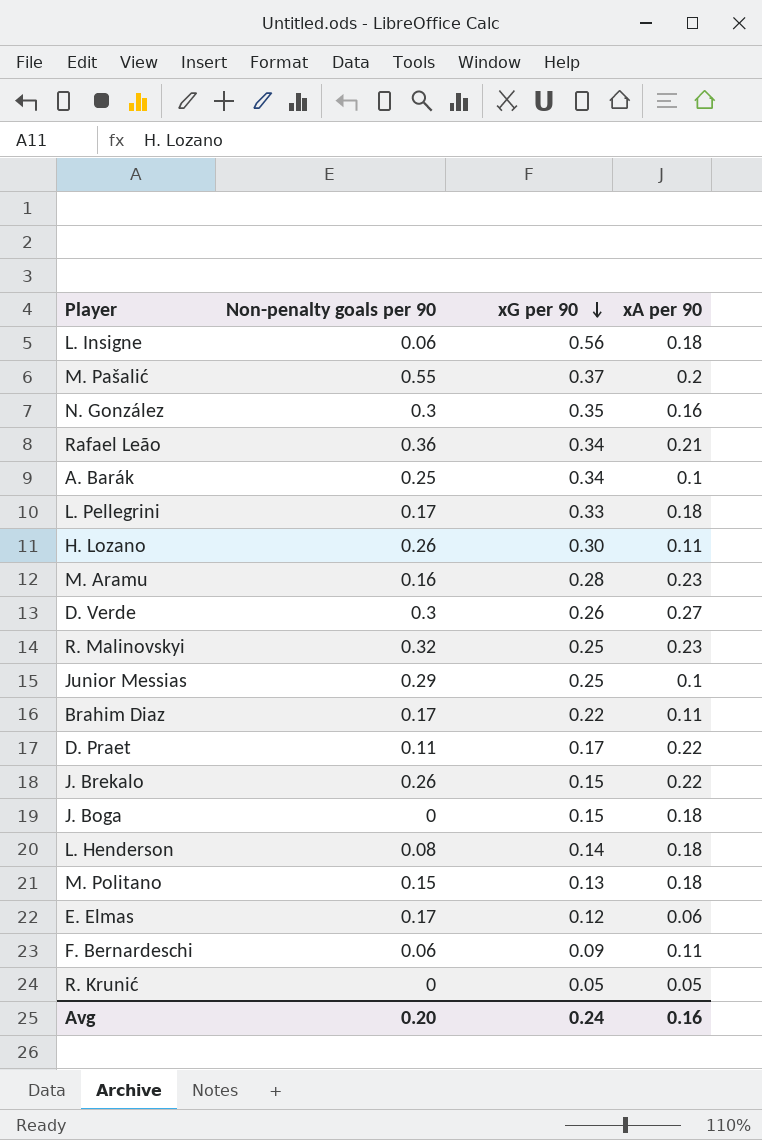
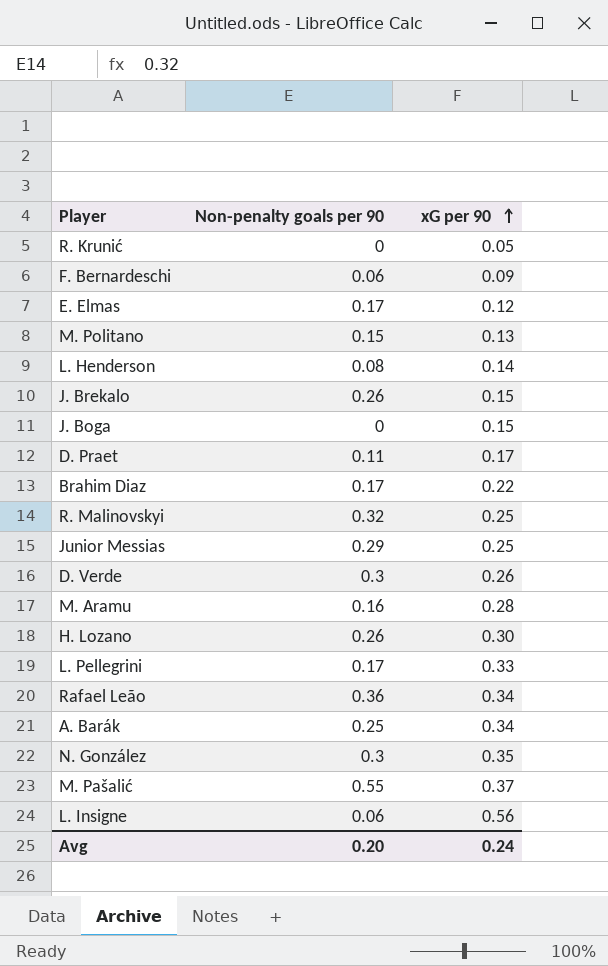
row order: xG per 90 descending -> xG per 90 ascending
column xA per 90 | position: 4 -> none

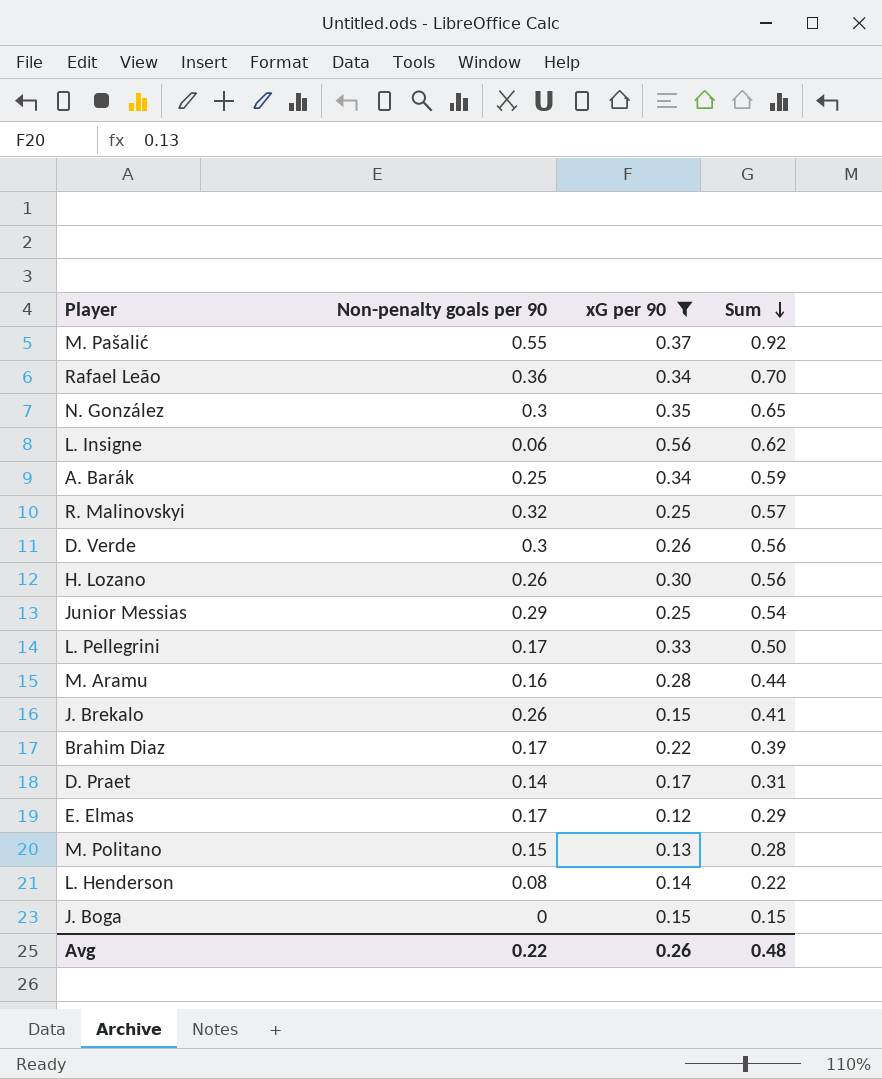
filter: none -> xG per 90 >= 0.12
row order: xG per 90 ascending -> Sum descending
column Sum | formula: none -> [Non-penalty goals per 90] + [xG per 90]
D. Praet | Non-penalty goals per 90: 0.11 -> 0.14
Avg | Non-penalty goals per 90: 0.20 -> 0.22
Avg | xG per 90: 0.24 -> 0.26

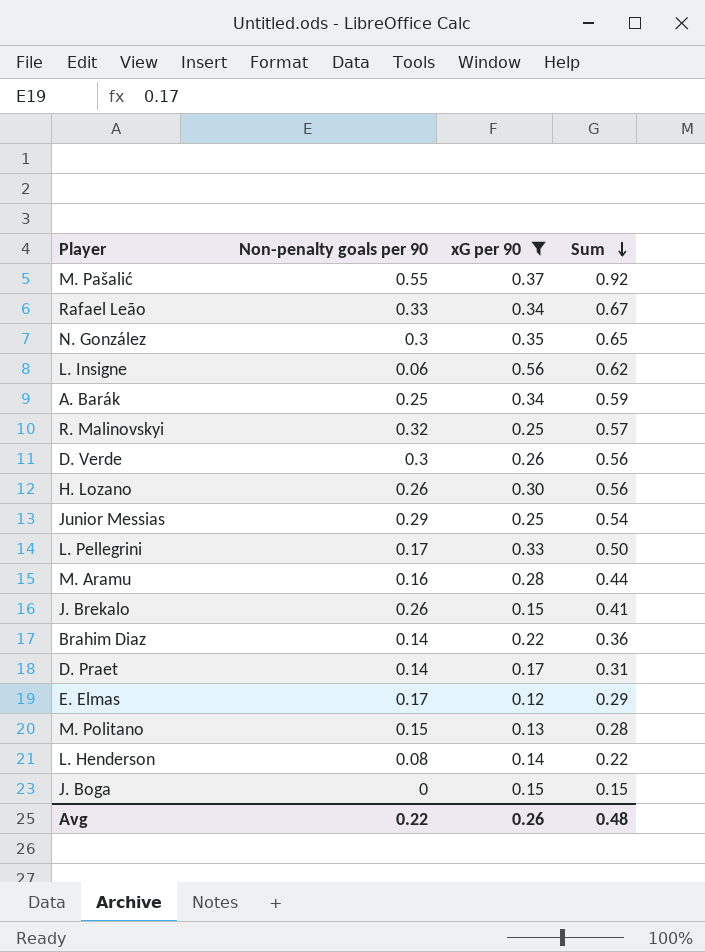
Rafael Leão | Non-penalty goals per 90: 0.36 -> 0.33
Rafael Leão | Sum: 0.70 -> 0.67
Brahim Diaz | Non-penalty goals per 90: 0.17 -> 0.14
Brahim Diaz | Sum: 0.39 -> 0.36

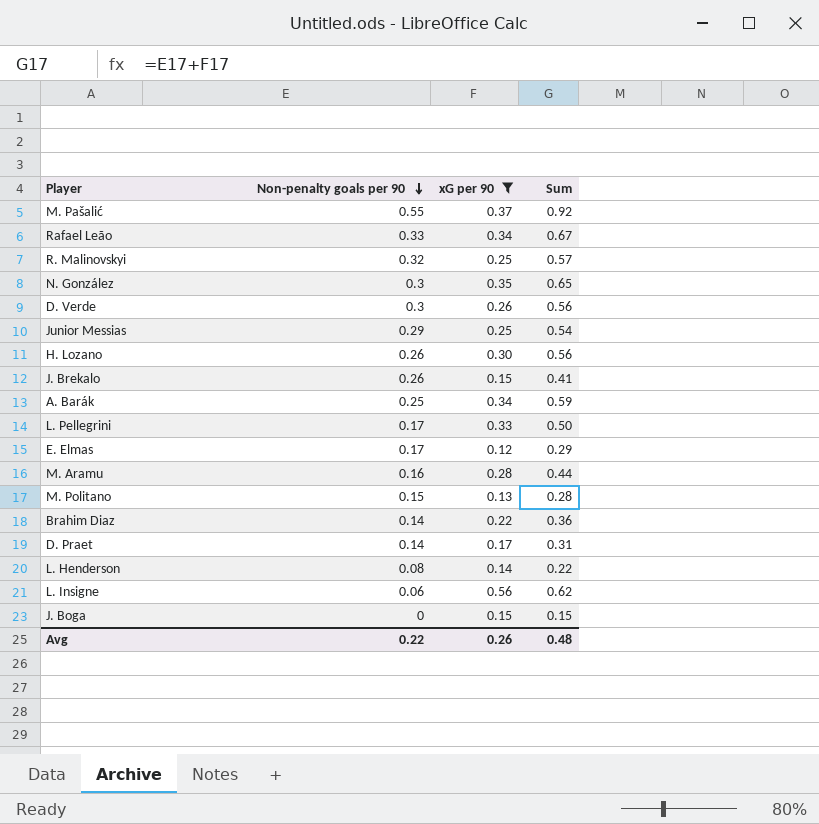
row order: Sum descending -> Non-penalty goals per 90 descending

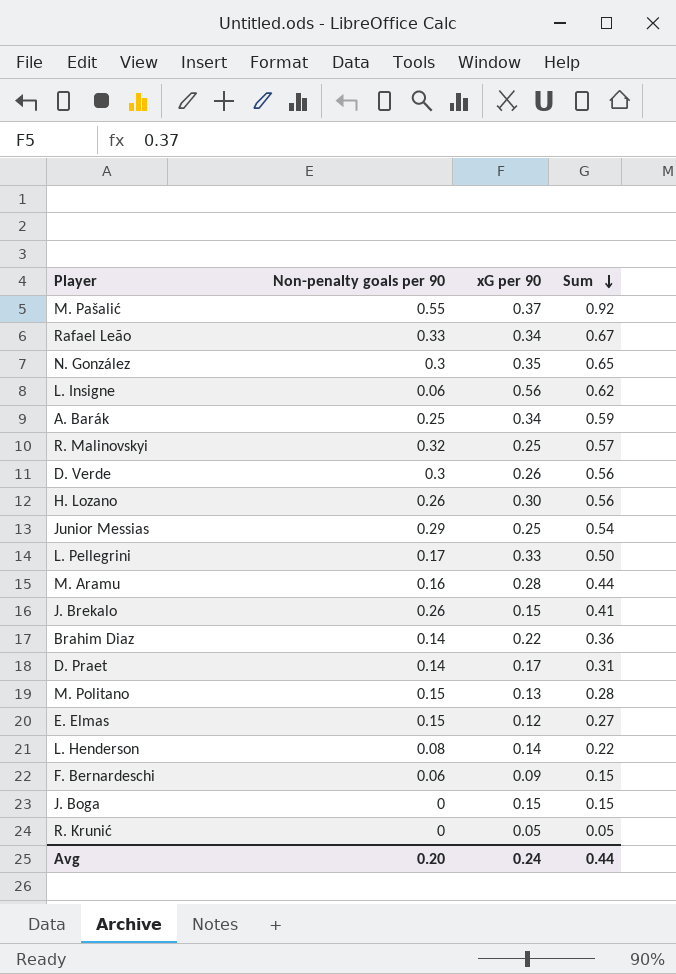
filter: xG per 90 >= 0.12 -> none
row order: Non-penalty goals per 90 descending -> Sum descending
E. Elmas | Non-penalty goals per 90: 0.17 -> 0.15
E. Elmas | Sum: 0.29 -> 0.27
Avg | Non-penalty goals per 90: 0.22 -> 0.20
Avg | xG per 90: 0.26 -> 0.24
Avg | Sum: 0.48 -> 0.44

